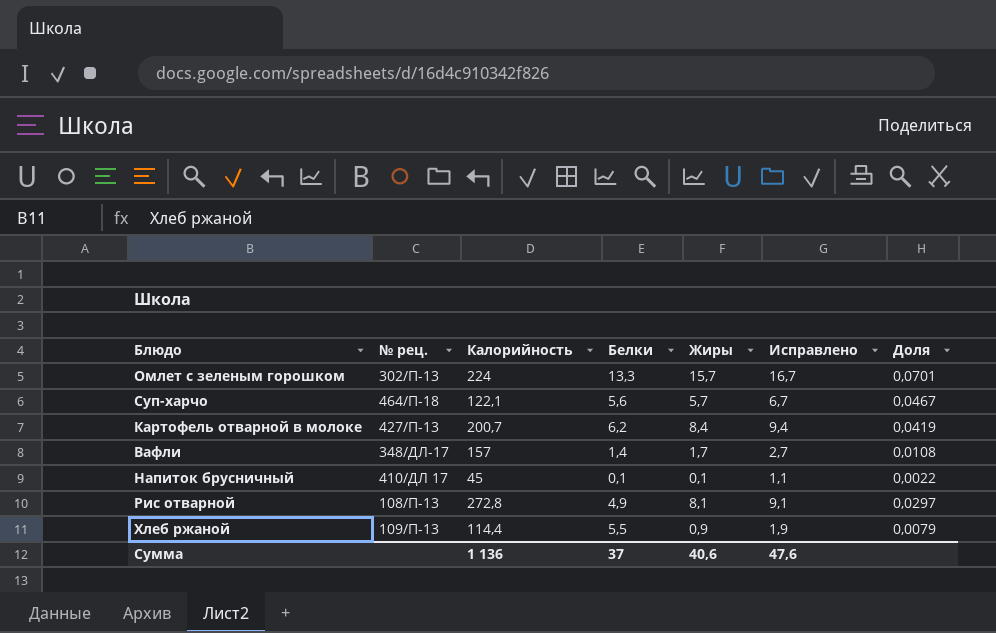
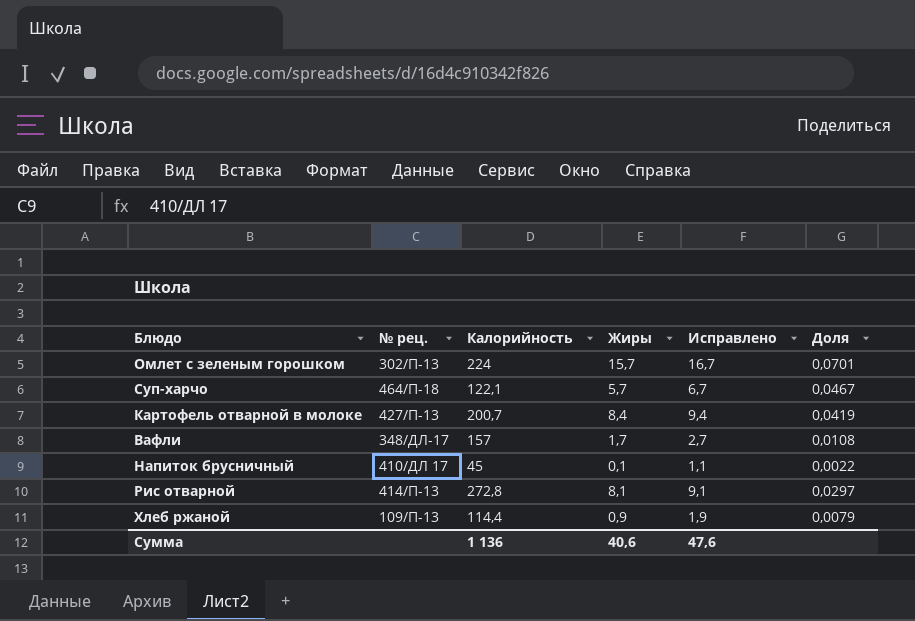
column Белки | position: 4 -> none
Рис отварной | № рец.: 108/П-13 -> 414/П-13

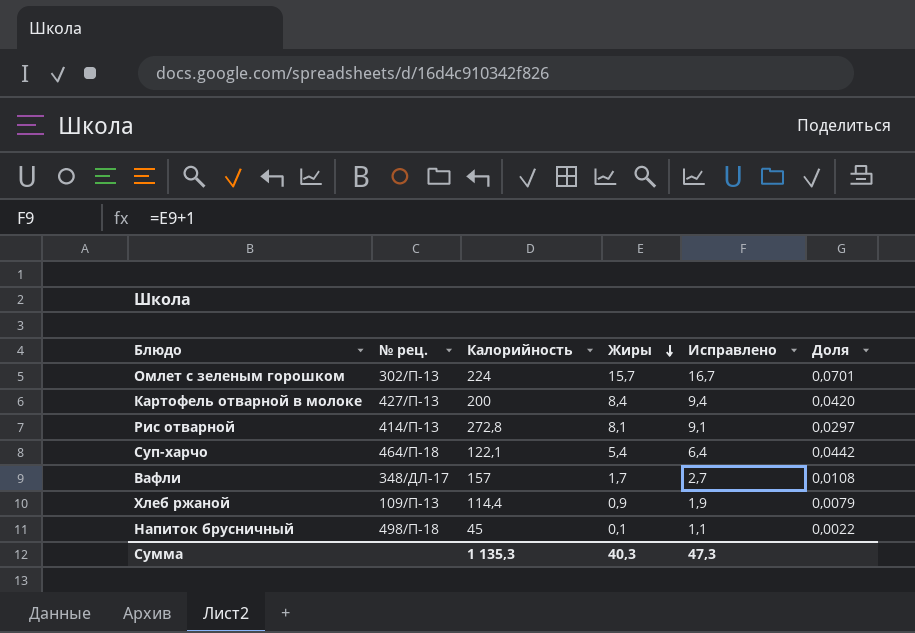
row order: none -> Жиры descending
Картофель отварной в молоке | Калорийность: 200,7 -> 200
Картофель отварной в молоке | Доля: 0,0419 -> 0,0420
Суп-харчо | Жиры: 5,7 -> 5,4
Суп-харчо | Исправлено: 6,7 -> 6,4
Суп-харчо | Доля: 0,0467 -> 0,0442
Напиток брусничный | № рец.: 410/ДЛ 17 -> 498/П-18
Сумма | Калорийность: 1 136 -> 1 135,3
Сумма | Жиры: 40,6 -> 40,3
Сумма | Исправлено: 47,6 -> 47,3

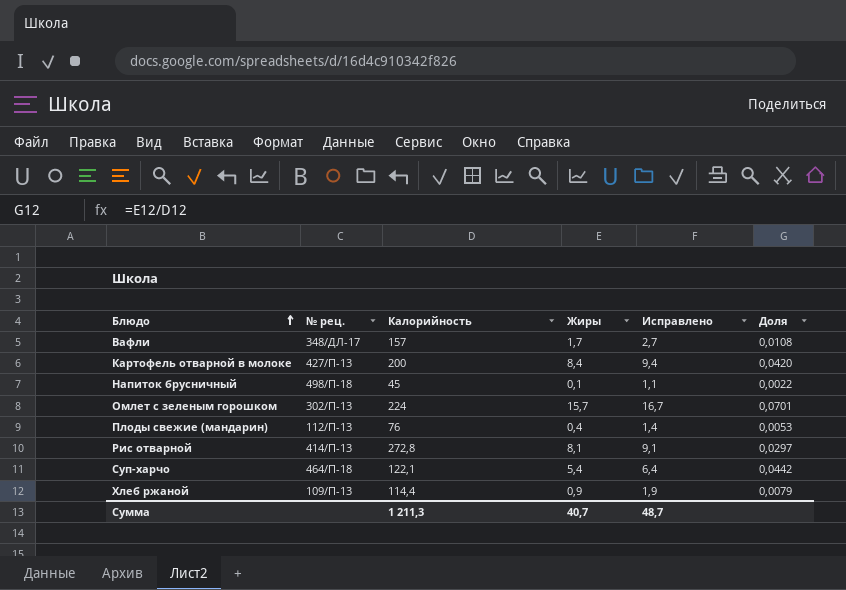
row order: Жиры descending -> Блюдо ascending
row Плоды свежие (мандарин): none -> 112/П-13 | 76 | 0,4 | 1,4 | 0,0053
Сумма | Калорийность: 1 135,3 -> 1 211,3
Сумма | Жиры: 40,3 -> 40,7
Сумма | Исправлено: 47,3 -> 48,7

